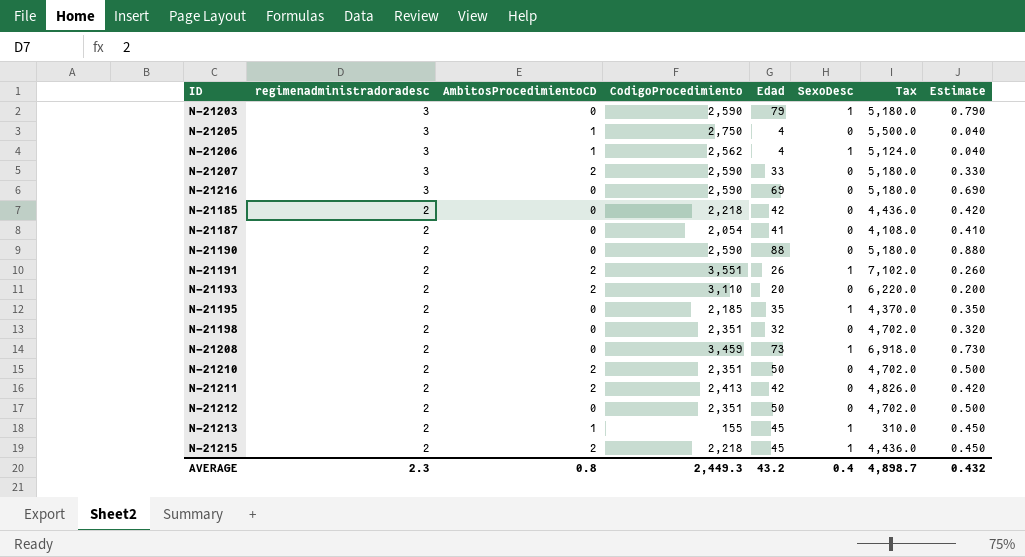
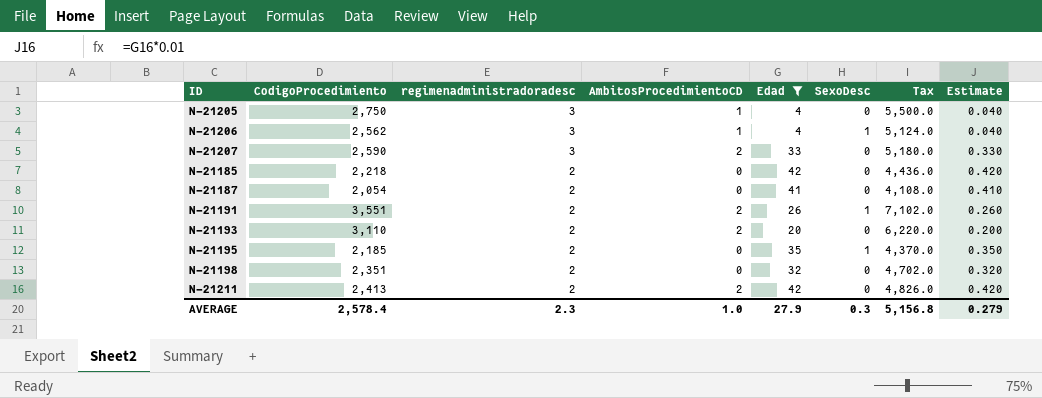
filter: none -> Edad <= 42
column CodigoProcedimiento | position: 4 -> 2
AVERAGE | CodigoProcedimiento: 2,449.3 -> 2,578.4
AVERAGE | AmbitosProcedimientoCD: 0.8 -> 1.0
AVERAGE | Edad: 43.2 -> 27.9
AVERAGE | SexoDesc: 0.4 -> 0.3
AVERAGE | Tax: 4,898.7 -> 5,156.8
AVERAGE | Estimate: 0.432 -> 0.279

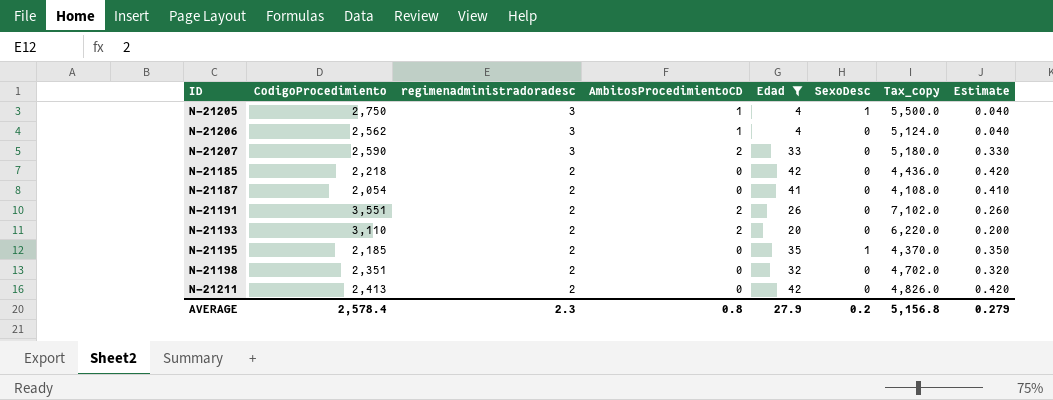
column name: Tax -> Tax_copy
N-21205 | SexoDesc: 0 -> 1
N-21206 | SexoDesc: 1 -> 0
N-21191 | SexoDesc: 1 -> 0
N-21211 | AmbitosProcedimientoCD: 2 -> 0
AVERAGE | AmbitosProcedimientoCD: 1.0 -> 0.8
AVERAGE | SexoDesc: 0.3 -> 0.2

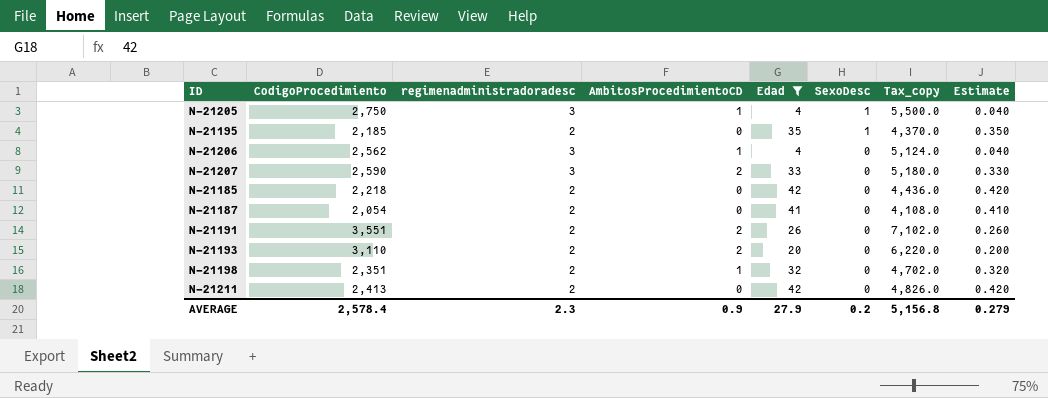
row order: regimenadministradoradesc descending -> SexoDesc descending
N-21198 | AmbitosProcedimientoCD: 0 -> 1
AVERAGE | AmbitosProcedimientoCD: 0.8 -> 0.9

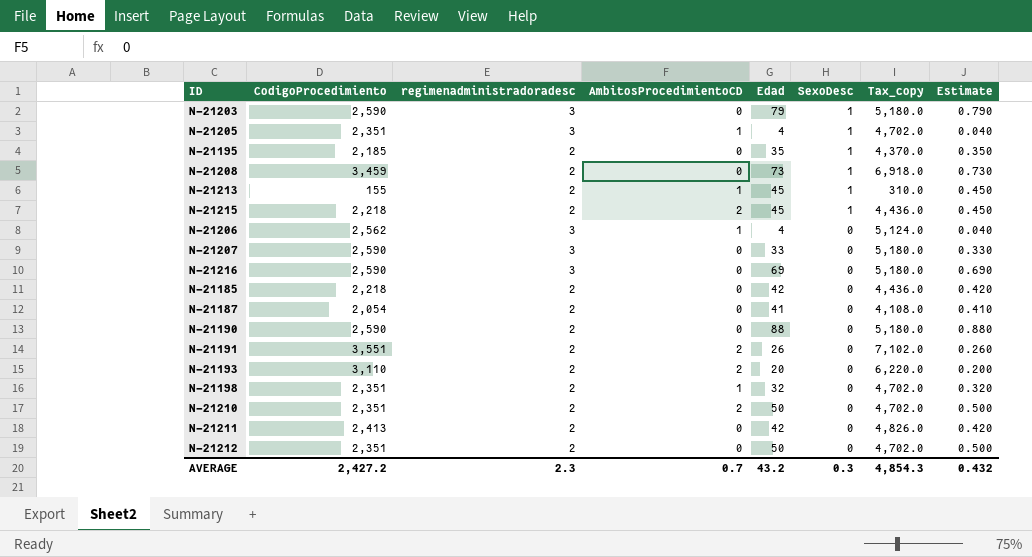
filter: Edad <= 42 -> none
N-21205 | CodigoProcedimiento: 2,750 -> 2,351
N-21205 | Tax_copy: 5,500.0 -> 4,702.0
N-21207 | AmbitosProcedimientoCD: 2 -> 0
AVERAGE | CodigoProcedimiento: 2,578.4 -> 2,427.2
AVERAGE | AmbitosProcedimientoCD: 0.9 -> 0.7
AVERAGE | Edad: 27.9 -> 43.2
AVERAGE | SexoDesc: 0.2 -> 0.3
AVERAGE | Tax_copy: 5,156.8 -> 4,854.3
AVERAGE | Estimate: 0.279 -> 0.432

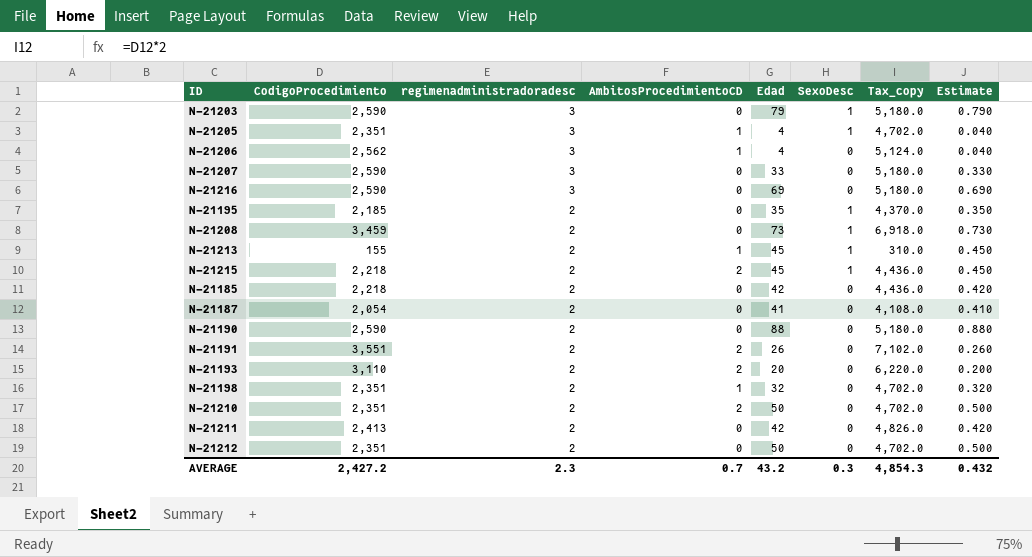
row order: SexoDesc descending -> regimenadministradoradesc descending

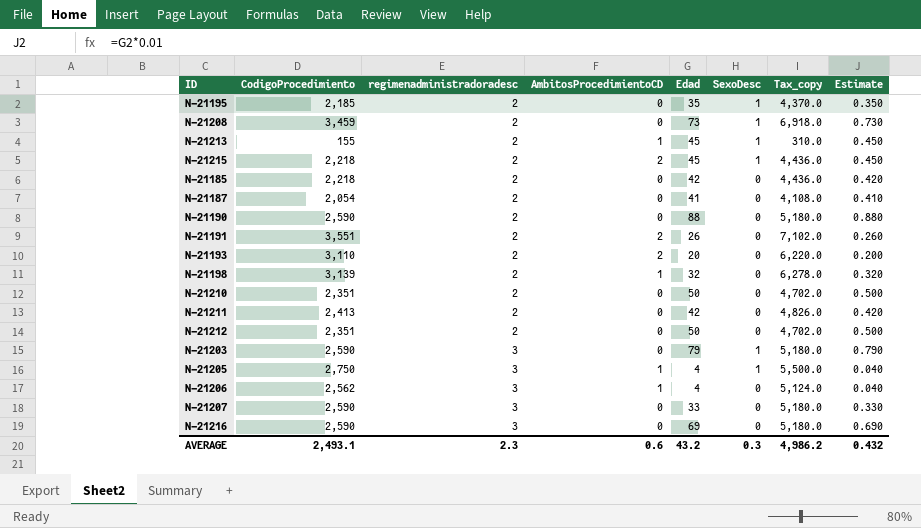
row order: regimenadministradoradesc descending -> regimenadministradoradesc ascending
N-21198 | CodigoProcedimiento: 2,351 -> 3,139
N-21198 | Tax_copy: 4,702.0 -> 6,278.0
N-21210 | AmbitosProcedimientoCD: 2 -> 0
N-21205 | CodigoProcedimiento: 2,351 -> 2,750
N-21205 | Tax_copy: 4,702.0 -> 5,500.0
AVERAGE | CodigoProcedimiento: 2,427.2 -> 2,493.1
AVERAGE | AmbitosProcedimientoCD: 0.7 -> 0.6
AVERAGE | Tax_copy: 4,854.3 -> 4,986.2

